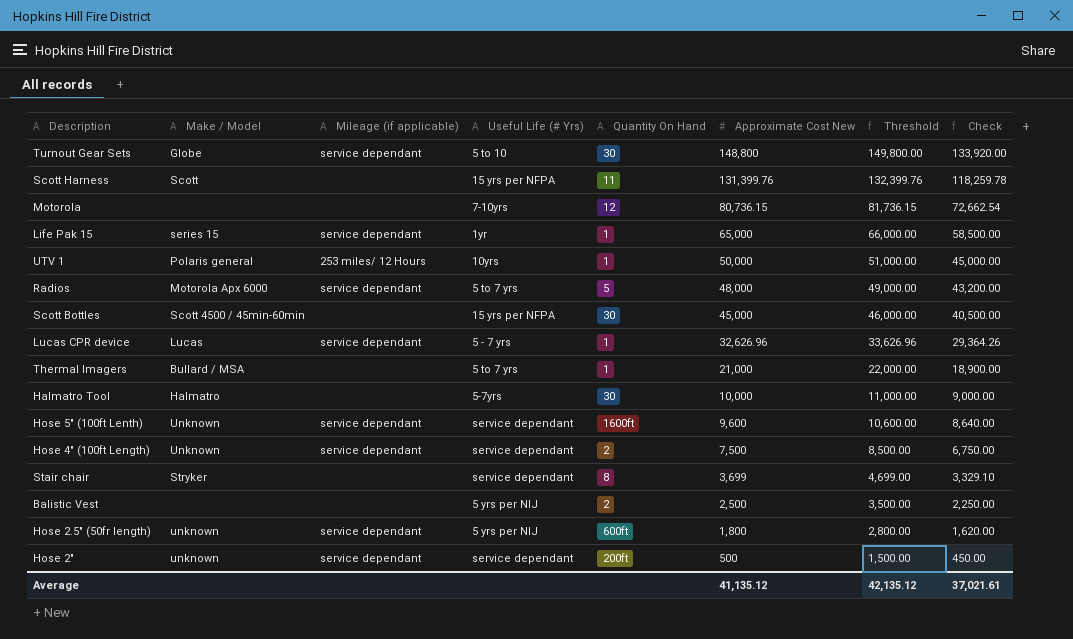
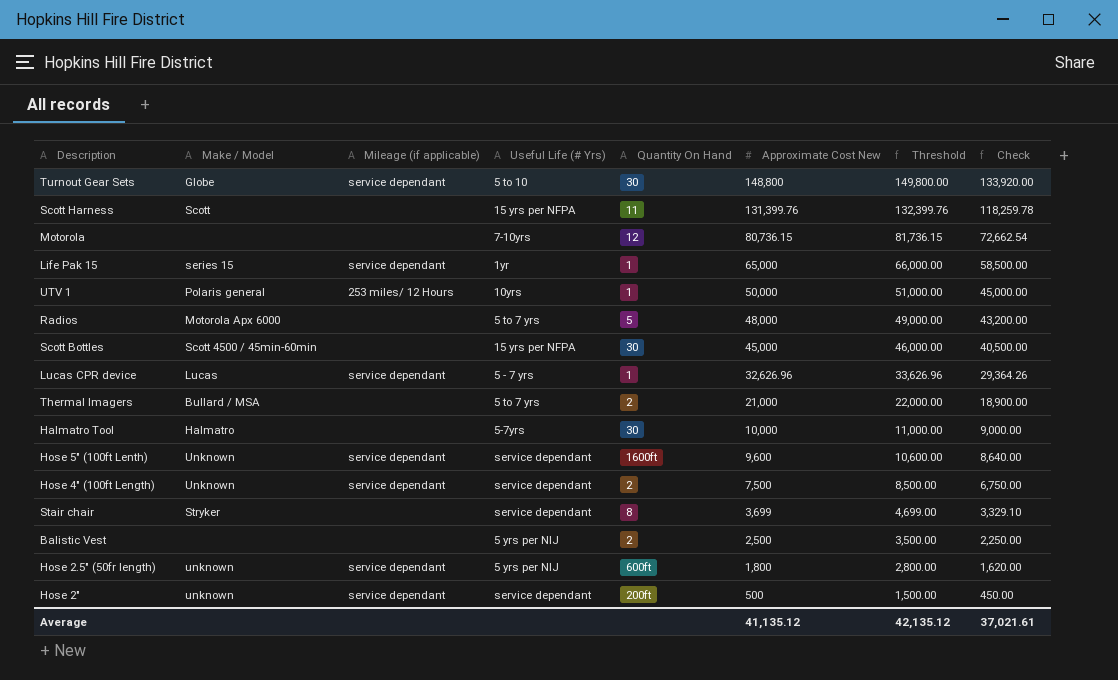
Radios | Mileage (if applicable): service dependant -> none
Thermal Imagers | Quantity On Hand: 1 -> 2

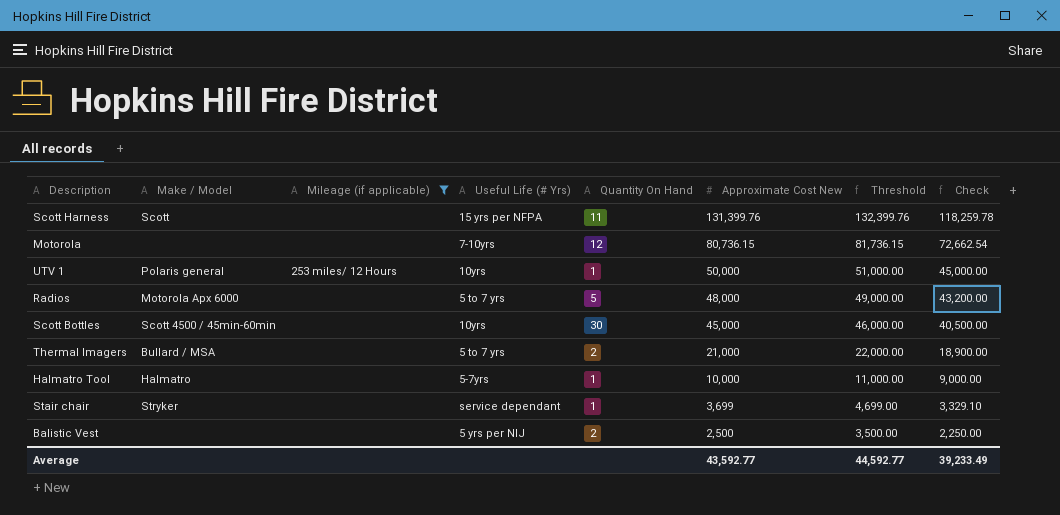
filter: none -> Mileage (if applicable) != service dependant
Scott Bottles | Useful Life (# Yrs): 15 yrs per NFPA -> 10yrs
Halmatro Tool | Quantity On Hand: 30 -> 1
Stair chair | Quantity On Hand: 8 -> 1
Average | Approximate Cost New: 41,135.12 -> 43,592.77
Average | Threshold: 42,135.12 -> 44,592.77
Average | Check: 37,021.61 -> 39,233.49

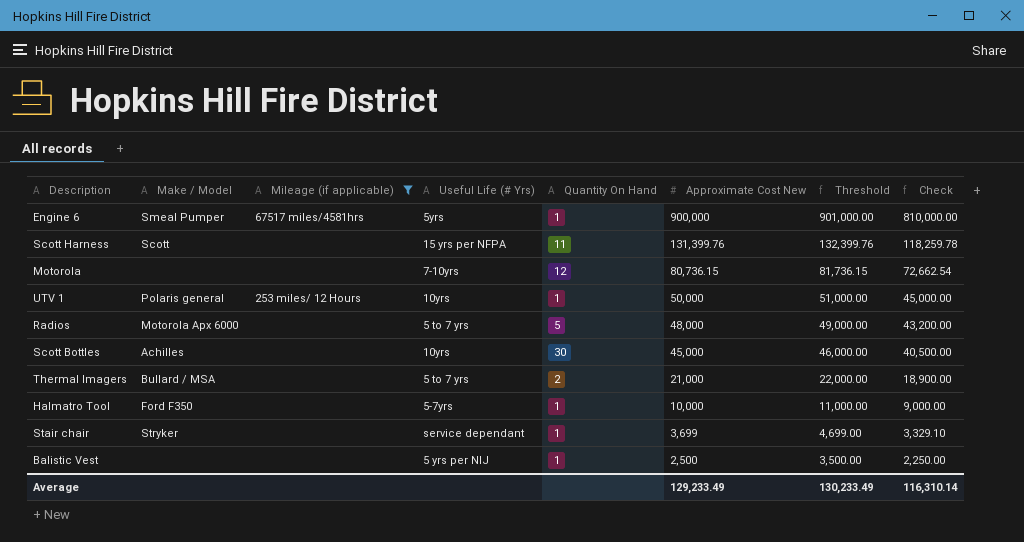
row Engine 6: none -> Smeal Pumper | 67517 miles/4581hrs | 5yrs | 1 | 900,000 | 901,000.00 | 810,000.00
Scott Bottles | Make / Model: Scott 4500 / 45min-60min -> Achilles
Halmatro Tool | Make / Model: Halmatro -> Ford F350
Balistic Vest | Quantity On Hand: 2 -> 1
Average | Approximate Cost New: 43,592.77 -> 129,233.49
Average | Threshold: 44,592.77 -> 130,233.49
Average | Check: 39,233.49 -> 116,310.14

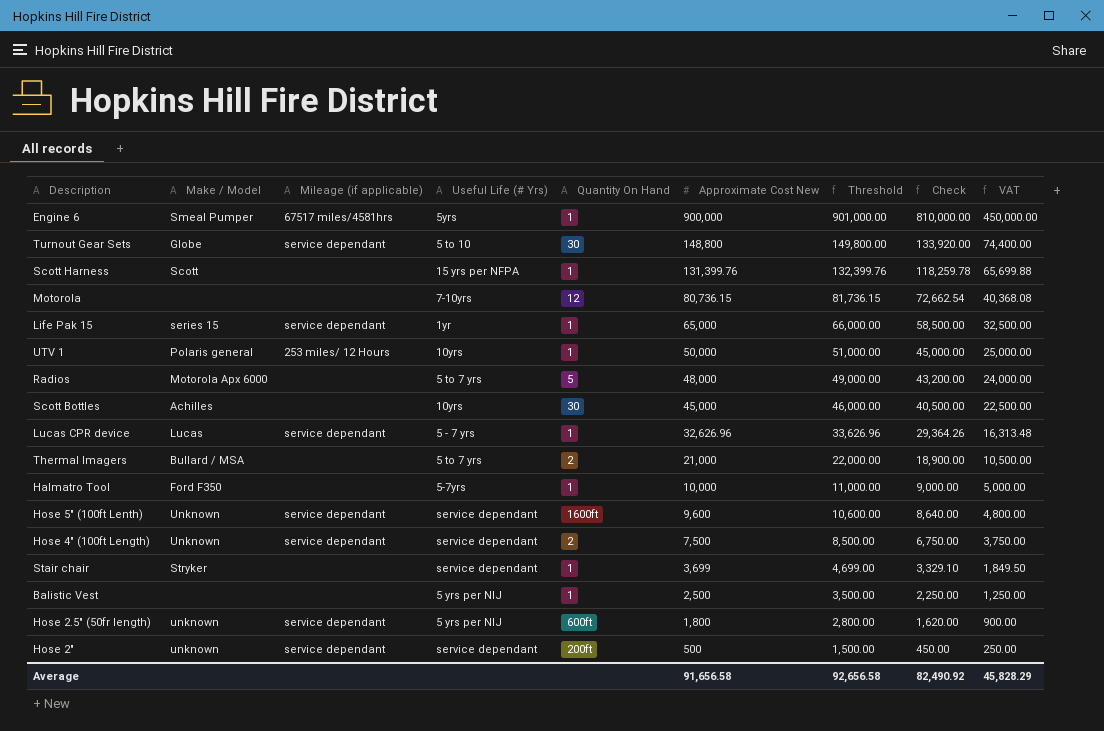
filter: Mileage (if applicable) != service dependant -> none
column VAT | formula: none -> [Approximate Cost New] * 0.5
Scott Harness | Quantity On Hand: 11 -> 1
Average | Approximate Cost New: 129,233.49 -> 91,656.58
Average | Threshold: 130,233.49 -> 92,656.58
Average | Check: 116,310.14 -> 82,490.92

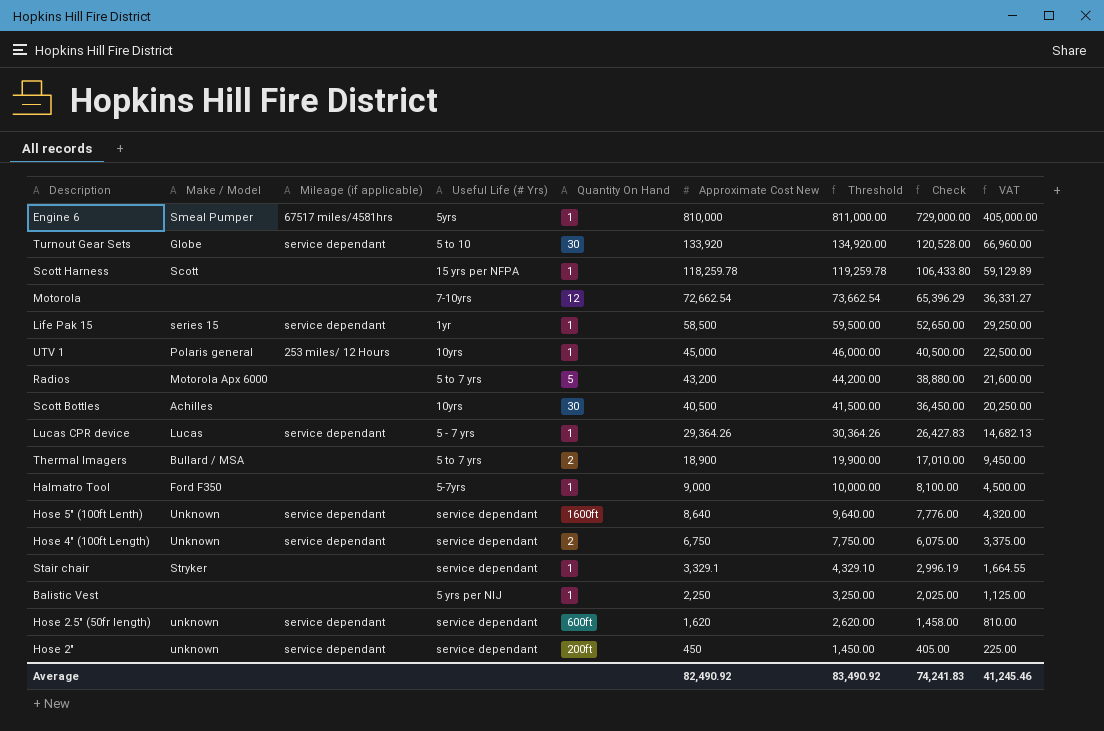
Engine 6 | Approximate Cost New: 900,000 -> 810,000
Engine 6 | Threshold: 901,000.00 -> 811,000.00
Engine 6 | Check: 810,000.00 -> 729,000.00
Engine 6 | VAT: 450,000.00 -> 405,000.00
Turnout Gear Sets | Approximate Cost New: 148,800 -> 133,920
Turnout Gear Sets | Threshold: 149,800.00 -> 134,920.00
Turnout Gear Sets | Check: 133,920.00 -> 120,528.00
Turnout Gear Sets | VAT: 74,400.00 -> 66,960.00
Scott Harness | Approximate Cost New: 131,399.76 -> 118,259.78
Scott Harness | Threshold: 132,399.76 -> 119,259.78
Scott Harness | Check: 118,259.78 -> 106,433.80
Scott Harness | VAT: 65,699.88 -> 59,129.89
Motorola | Approximate Cost New: 80,736.15 -> 72,662.54
Motorola | Threshold: 81,736.15 -> 73,662.54
Motorola | Check: 72,662.54 -> 65,396.29
Motorola | VAT: 40,368.08 -> 36,331.27
Life Pak 15 | Approximate Cost New: 65,000 -> 58,500
Life Pak 15 | Threshold: 66,000.00 -> 59,500.00
Life Pak 15 | Check: 58,500.00 -> 52,650.00
Life Pak 15 | VAT: 32,500.00 -> 29,250.00
UTV 1 | Approximate Cost New: 50,000 -> 45,000
UTV 1 | Threshold: 51,000.00 -> 46,000.00
UTV 1 | Check: 45,000.00 -> 40,500.00
UTV 1 | VAT: 25,000.00 -> 22,500.00
Radios | Approximate Cost New: 48,000 -> 43,200
Radios | Threshold: 49,000.00 -> 44,200.00
Radios | Check: 43,200.00 -> 38,880.00
Radios | VAT: 24,000.00 -> 21,600.00
Scott Bottles | Approximate Cost New: 45,000 -> 40,500
Scott Bottles | Threshold: 46,000.00 -> 41,500.00
Scott Bottles | Check: 40,500.00 -> 36,450.00
Scott Bottles | VAT: 22,500.00 -> 20,250.00
Lucas CPR device | Approximate Cost New: 32,626.96 -> 29,364.26
Lucas CPR device | Threshold: 33,626.96 -> 30,364.26
Lucas CPR device | Check: 29,364.26 -> 26,427.83
Lucas CPR device | VAT: 16,313.48 -> 14,682.13
Thermal Imagers | Approximate Cost New: 21,000 -> 18,900
Thermal Imagers | Threshold: 22,000.00 -> 19,900.00
Thermal Imagers | Check: 18,900.00 -> 17,010.00
Thermal Imagers | VAT: 10,500.00 -> 9,450.00
Halmatro Tool | Approximate Cost New: 10,000 -> 9,000
Halmatro Tool | Threshold: 11,000.00 -> 10,000.00
Halmatro Tool | Check: 9,000.00 -> 8,100.00
Halmatro Tool | VAT: 5,000.00 -> 4,500.00
Hose 5" (100ft Lenth) | Approximate Cost New: 9,600 -> 8,640
Hose 5" (100ft Lenth) | Threshold: 10,600.00 -> 9,640.00
Hose 5" (100ft Lenth) | Check: 8,640.00 -> 7,776.00
Hose 5" (100ft Lenth) | VAT: 4,800.00 -> 4,320.00
Hose 4" (100ft Length) | Approximate Cost New: 7,500 -> 6,750
Hose 4" (100ft Length) | Threshold: 8,500.00 -> 7,750.00
Hose 4" (100ft Length) | Check: 6,750.00 -> 6,075.00
Hose 4" (100ft Length) | VAT: 3,750.00 -> 3,375.00
Stair chair | Approximate Cost New: 3,699 -> 3,329.1
Stair chair | Threshold: 4,699.00 -> 4,329.10
Stair chair | Check: 3,329.10 -> 2,996.19
Stair chair | VAT: 1,849.50 -> 1,664.55
Balistic Vest | Approximate Cost New: 2,500 -> 2,250
Balistic Vest | Threshold: 3,500.00 -> 3,250.00
Balistic Vest | Check: 2,250.00 -> 2,025.00
Balistic Vest | VAT: 1,250.00 -> 1,125.00
Hose 2.5" (50fr length) | Useful Life (# Yrs): 5 yrs per NIJ -> service dependant
Hose 2.5" (50fr length) | Approximate Cost New: 1,800 -> 1,620
Hose 2.5" (50fr length) | Threshold: 2,800.00 -> 2,620.00
Hose 2.5" (50fr length) | Check: 1,620.00 -> 1,458.00
Hose 2.5" (50fr length) | VAT: 900.00 -> 810.00
Hose 2" | Approximate Cost New: 500 -> 450
Hose 2" | Threshold: 1,500.00 -> 1,450.00
Hose 2" | Check: 450.00 -> 405.00
Hose 2" | VAT: 250.00 -> 225.00
Average | Approximate Cost New: 91,656.58 -> 82,490.92
Average | Threshold: 92,656.58 -> 83,490.92
Average | Check: 82,490.92 -> 74,241.83
Average | VAT: 45,828.29 -> 41,245.46

